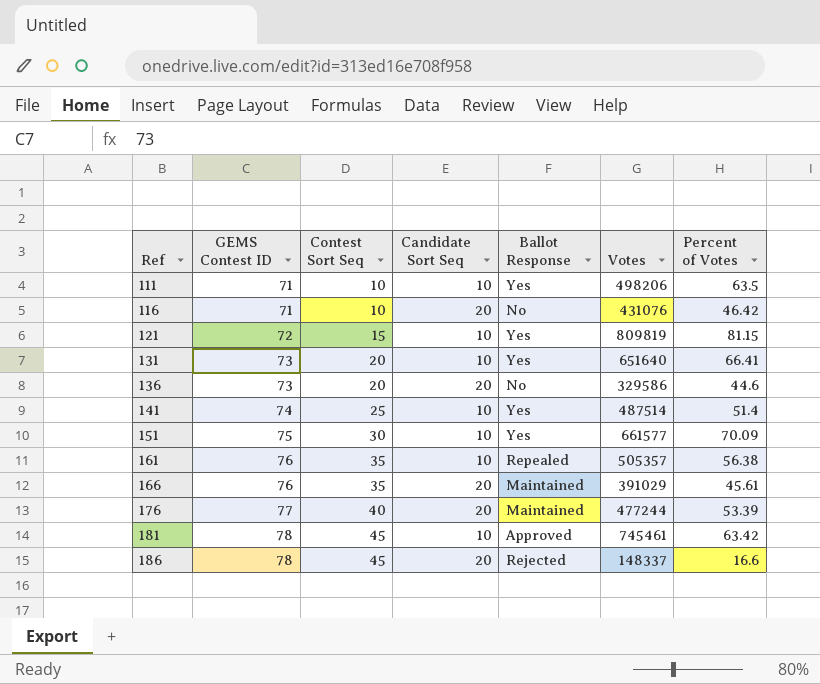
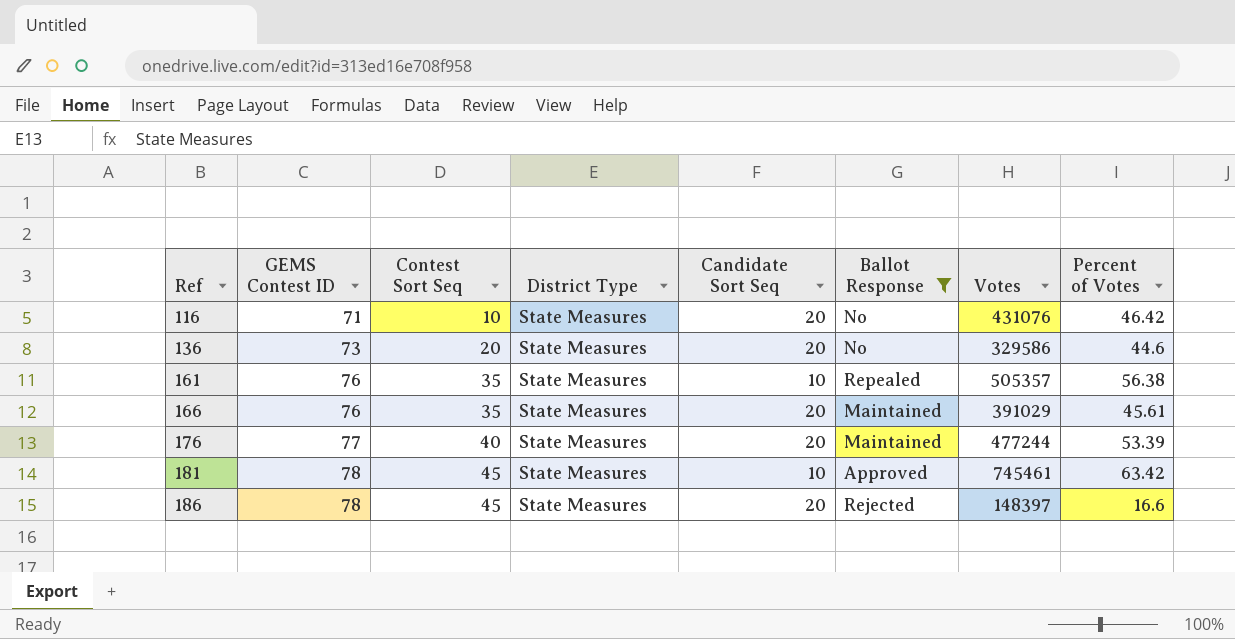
filter: none -> Ballot Response != Yes
column District Type | position: none -> 4
186 | Votes: 148337 -> 148397

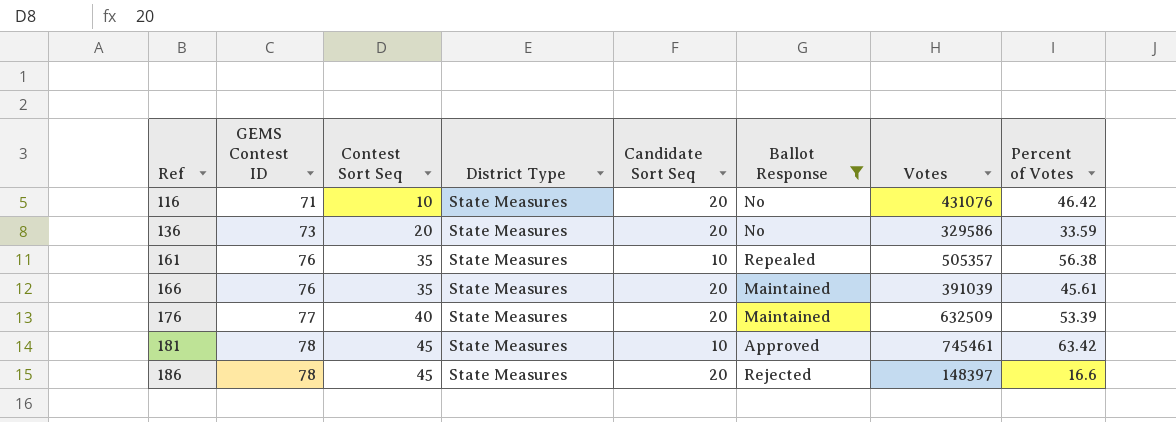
136 | Percent of Votes: 44.6 -> 33.59
166 | Votes: 391029 -> 391039
176 | Votes: 477244 -> 632509

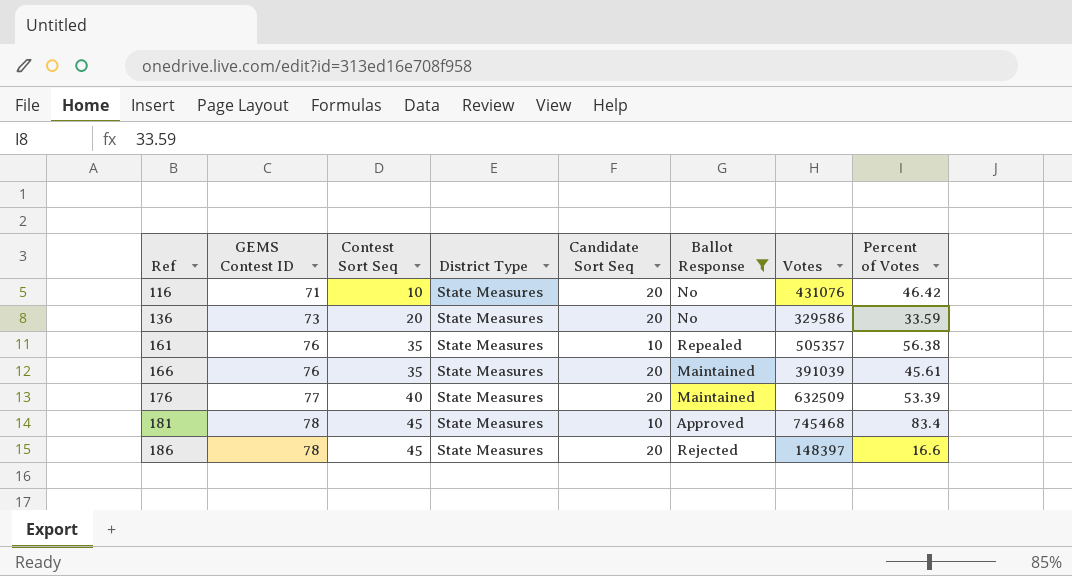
181 | Votes: 745461 -> 745468
181 | Percent of Votes: 63.42 -> 83.4

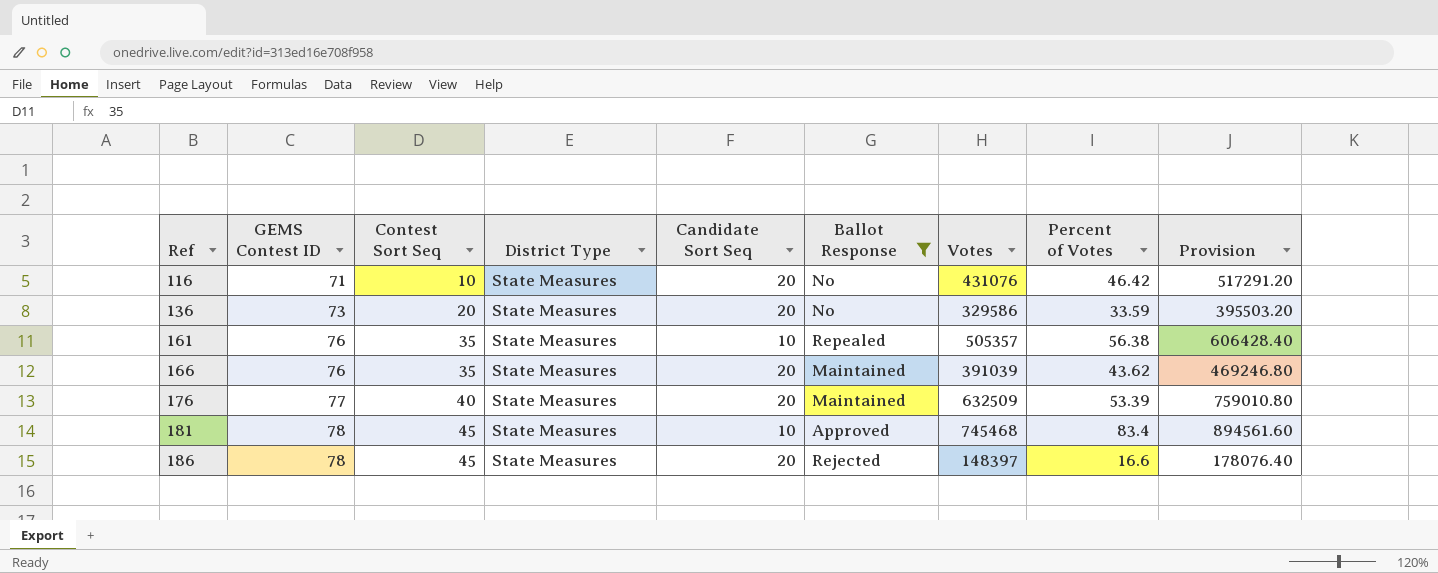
column Provision | formula: none -> [Votes] * 1.2
166 | Percent of Votes: 45.61 -> 43.62

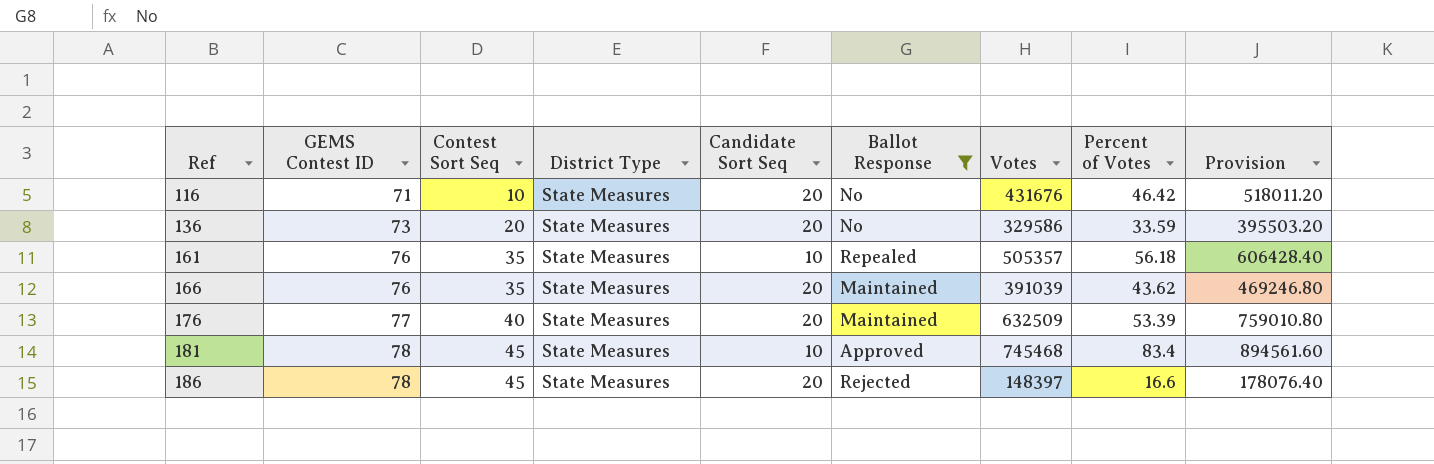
116 | Votes: 431076 -> 431676
116 | Provision: 517291.20 -> 518011.20
161 | Percent of Votes: 56.38 -> 56.18

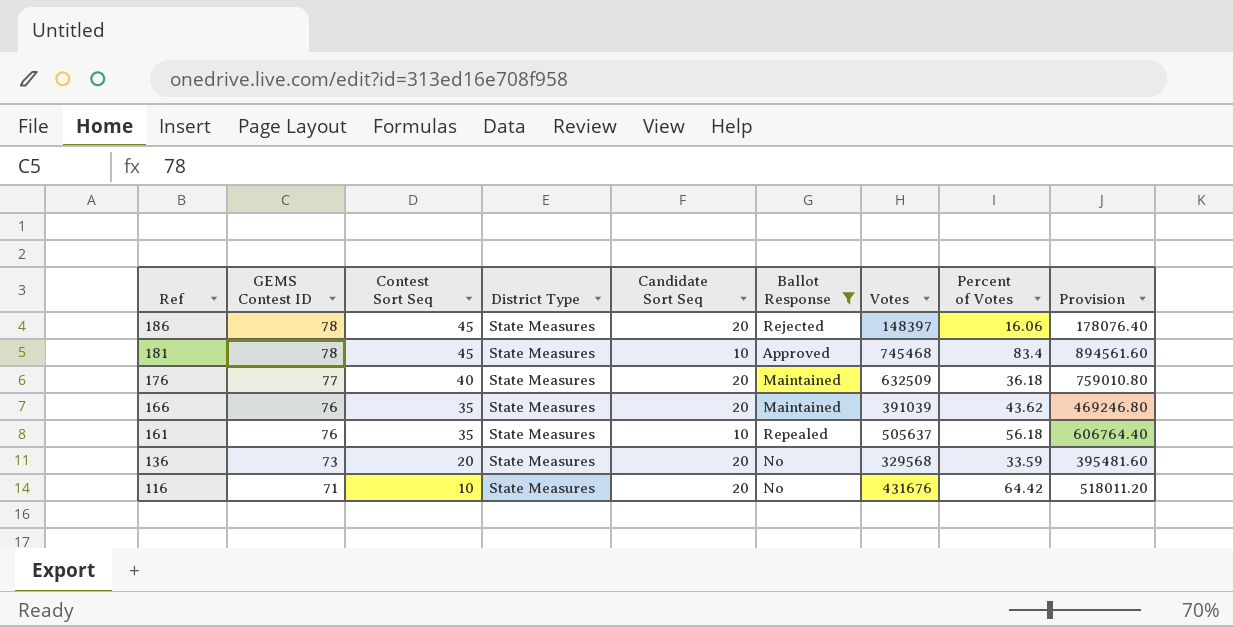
row order: Ref ascending -> Ref descending
186 | Percent of Votes: 16.6 -> 16.06
176 | Percent of Votes: 53.39 -> 36.18
161 | Votes: 505357 -> 505637
161 | Provision: 606428.40 -> 606764.40
136 | Votes: 329586 -> 329568
136 | Provision: 395503.20 -> 395481.60
116 | Percent of Votes: 46.42 -> 64.42

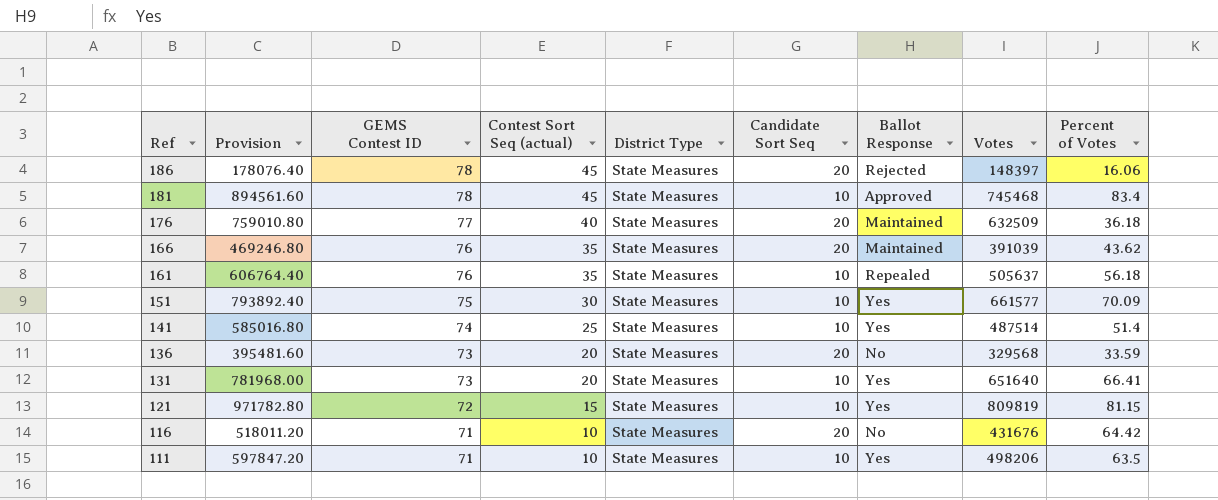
filter: Ballot Response != Yes -> none
column Provision | position: 9 -> 2
column name: Contest Sort Seq -> Contest Sort Seq (actual)

